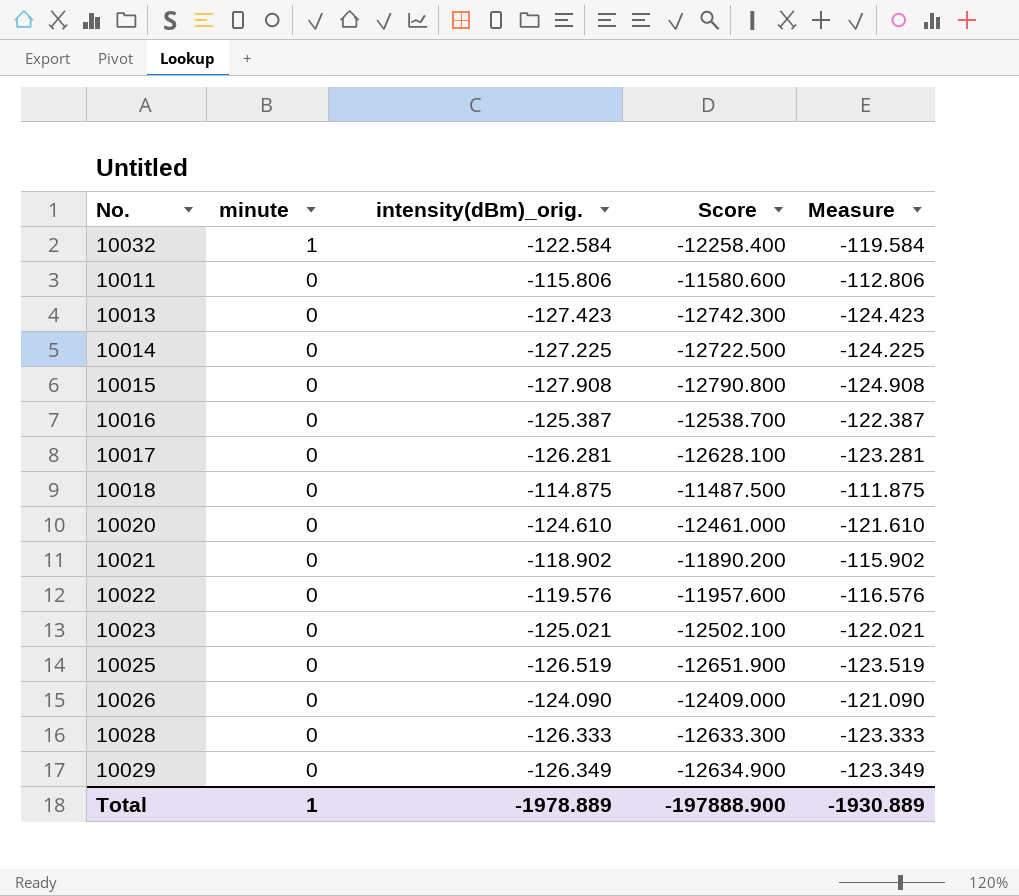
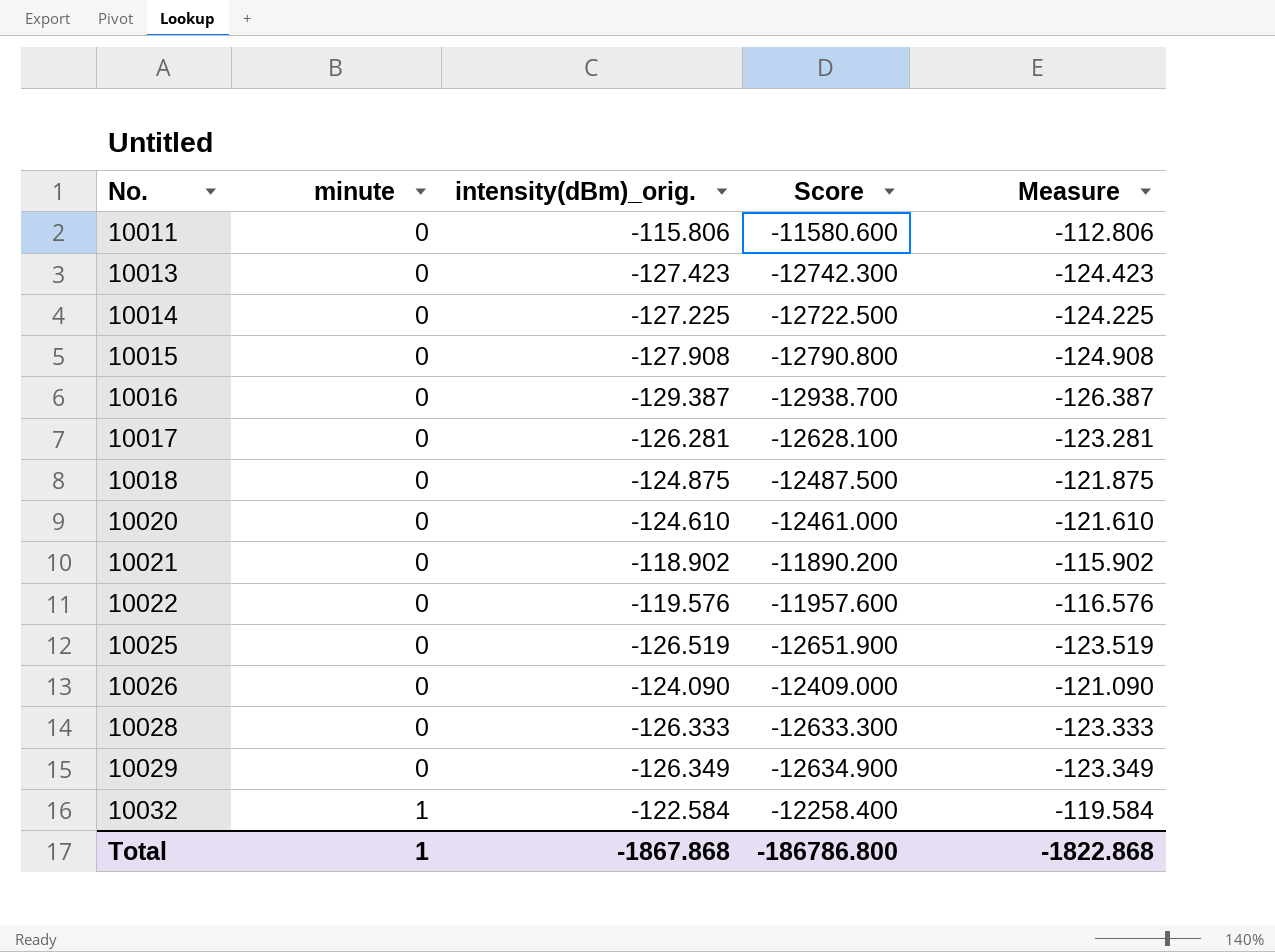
row order: minute descending -> No. ascending
row 10023: 0 | -125.021 | -12502.100 | -122.021 -> none
10016 | intensity(dBm)_orig.: -125.387 -> -129.387
10016 | Score: -12538.700 -> -12938.700
10016 | Measure: -122.387 -> -126.387
10018 | intensity(dBm)_orig.: -114.875 -> -124.875
10018 | Score: -11487.500 -> -12487.500
10018 | Measure: -111.875 -> -121.875
Total | intensity(dBm)_orig.: -1978.889 -> -1867.868
Total | Score: -197888.900 -> -186786.800
Total | Measure: -1930.889 -> -1822.868

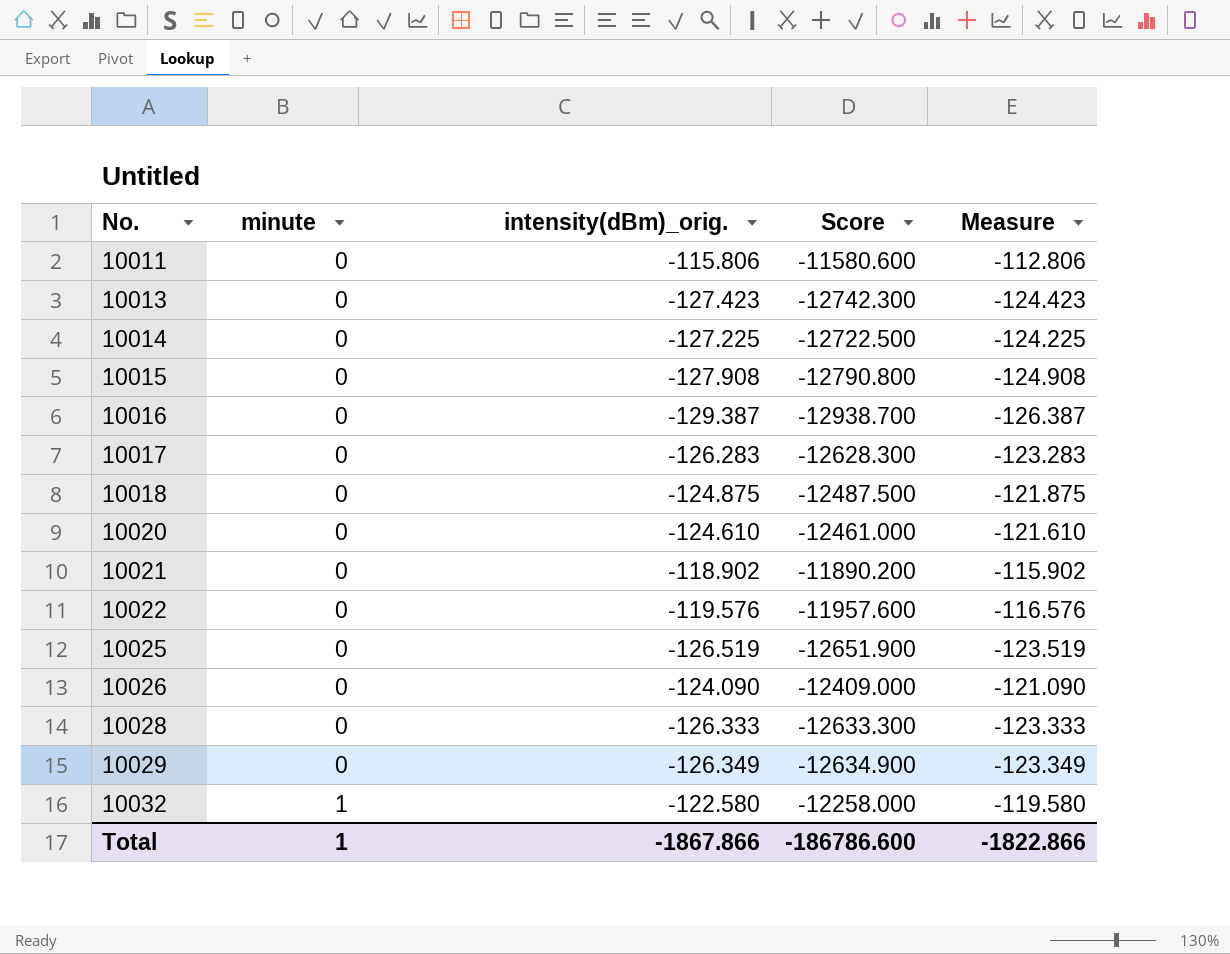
10017 | intensity(dBm)_orig.: -126.281 -> -126.283
10017 | Score: -12628.100 -> -12628.300
10017 | Measure: -123.281 -> -123.283
10032 | intensity(dBm)_orig.: -122.584 -> -122.580
10032 | Score: -12258.400 -> -12258.000
10032 | Measure: -119.584 -> -119.580
Total | intensity(dBm)_orig.: -1867.868 -> -1867.866
Total | Score: -186786.800 -> -186786.600
Total | Measure: -1822.868 -> -1822.866

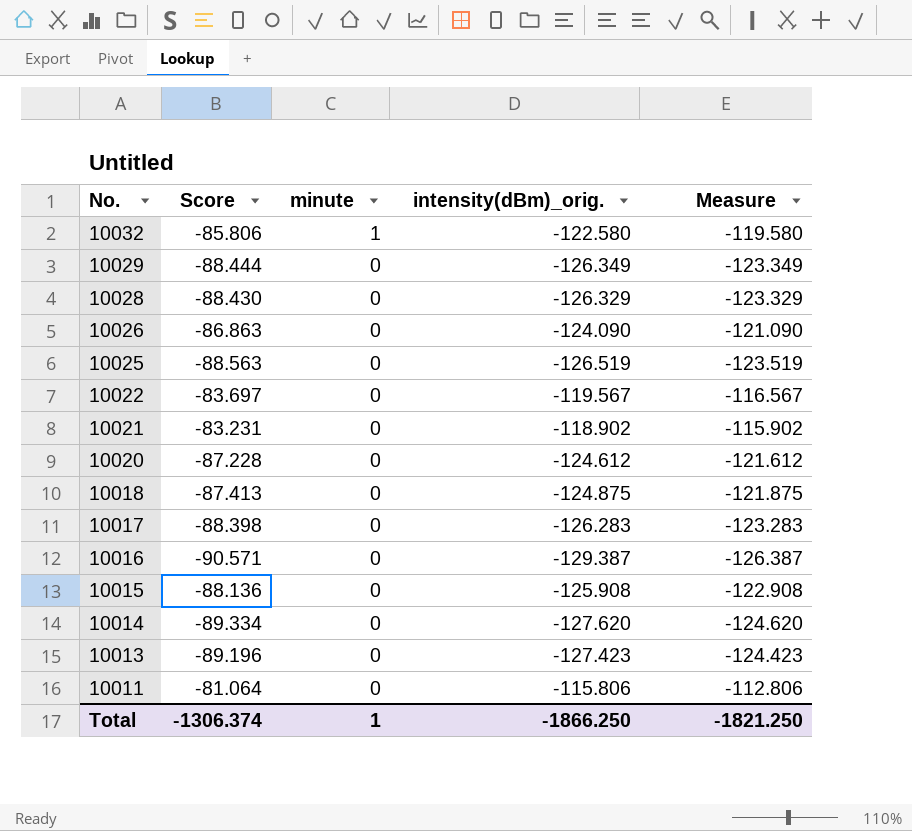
row order: No. ascending -> No. descending
column Score | formula: [intensity(dBm)_orig.] * 100 -> [intensity(dBm)_orig.] * 0.7
column Score | position: 4 -> 2
10028 | intensity(dBm)_orig.: -126.333 -> -126.329
10028 | Measure: -123.333 -> -123.329
10022 | intensity(dBm)_orig.: -119.576 -> -119.567
10022 | Measure: -116.576 -> -116.567
10020 | intensity(dBm)_orig.: -124.610 -> -124.612
10020 | Measure: -121.610 -> -121.612
10015 | intensity(dBm)_orig.: -127.908 -> -125.908
10015 | Measure: -124.908 -> -122.908
10014 | intensity(dBm)_orig.: -127.225 -> -127.620
10014 | Measure: -124.225 -> -124.620
Total | Score: -186786.600 -> -1306.374
Total | intensity(dBm)_orig.: -1867.866 -> -1866.250
Total | Measure: -1822.866 -> -1821.250

